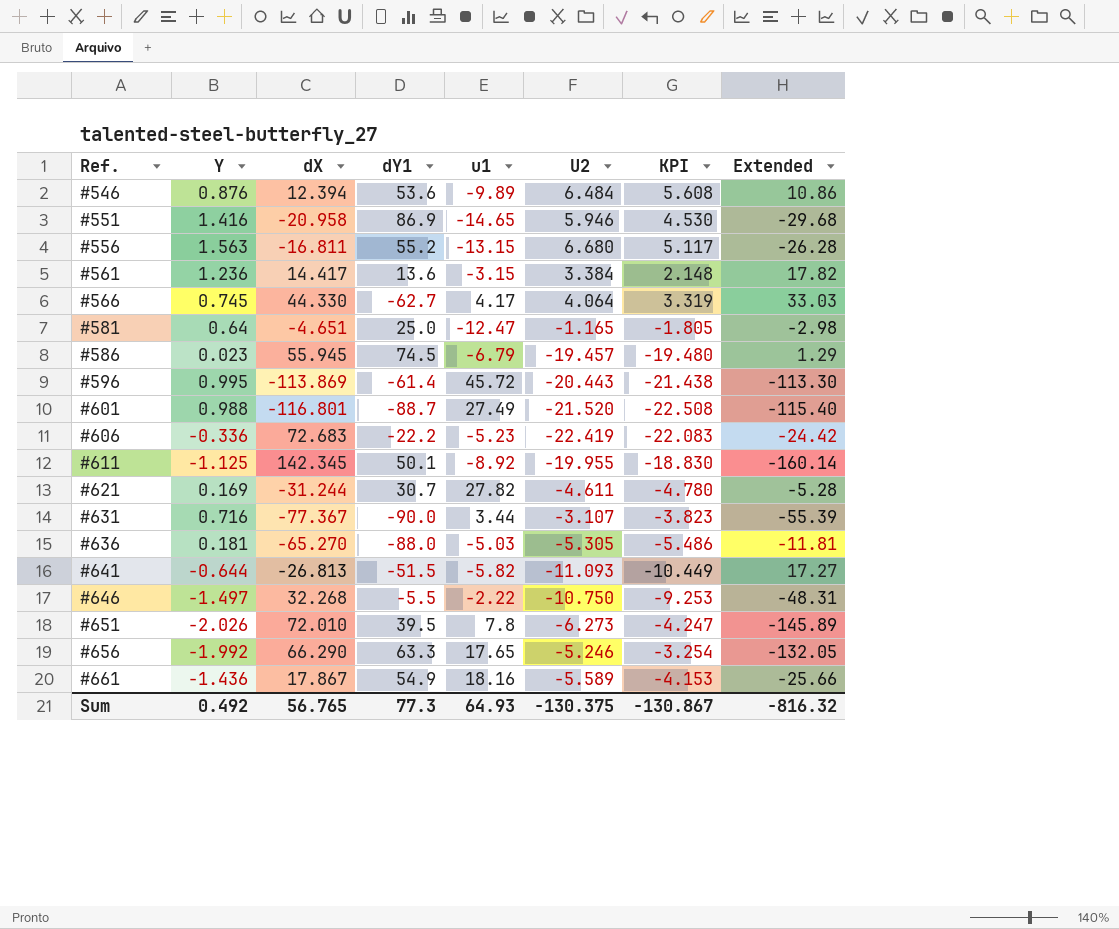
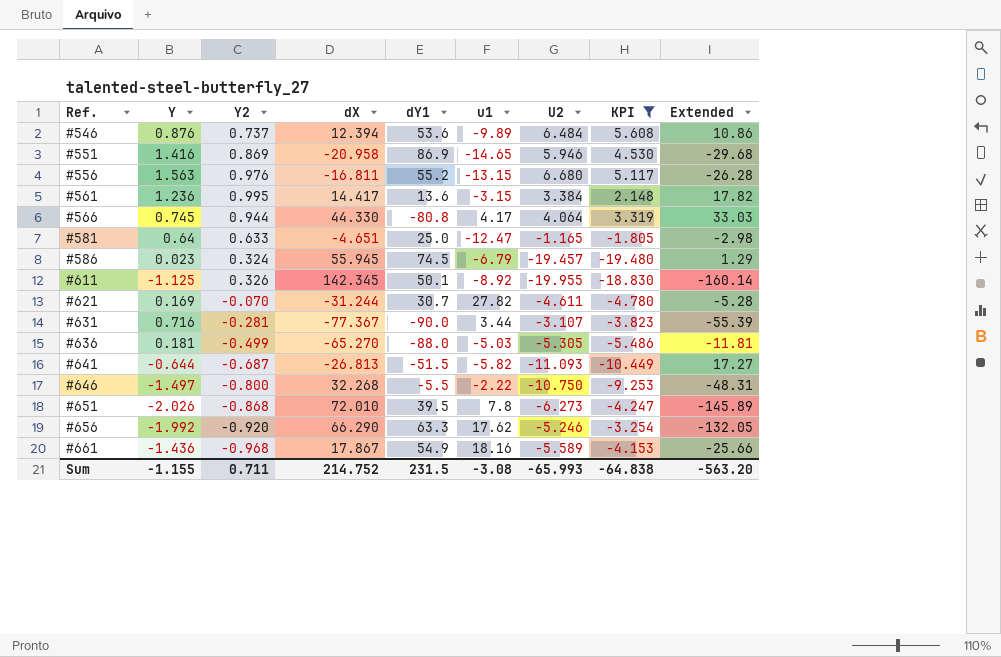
filter: none -> KPI >= -19.480
column Y2 | position: none -> 3
#566 | dY1: -62.7 -> -80.8
#656 | u1: 17.65 -> 17.62
Sum | Y: 0.492 -> -1.155
Sum | dX: 56.765 -> 214.752
Sum | dY1: 77.3 -> 231.5
Sum | u1: 64.93 -> -3.08
Sum | U2: -130.375 -> -65.993
Sum | KPI: -130.867 -> -64.838
Sum | Extended: -816.32 -> -563.20

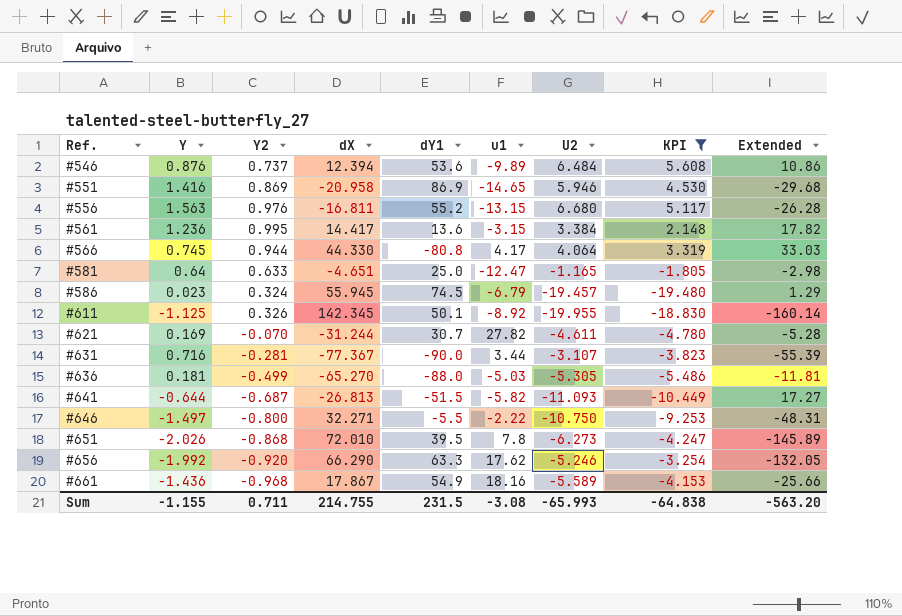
#646 | dX: 32.268 -> 32.271
Sum | dX: 214.752 -> 214.755

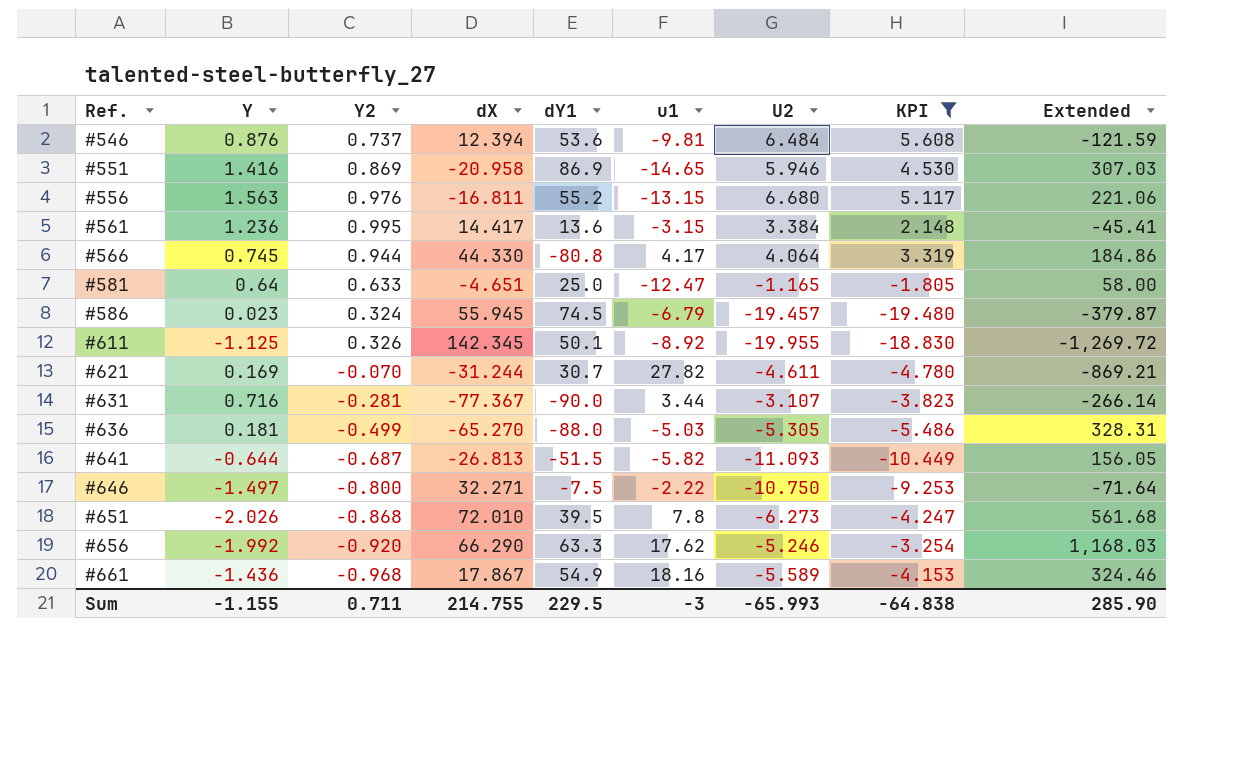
column Extended | formula: [Y] * [dX] -> [dX] * [u1]
#546 | u1: -9.89 -> -9.81
#646 | dY1: -5.5 -> -7.5
Sum | dY1: 231.5 -> 229.5
Sum | u1: -3.08 -> -3
Sum | Extended: -563.20 -> 285.90

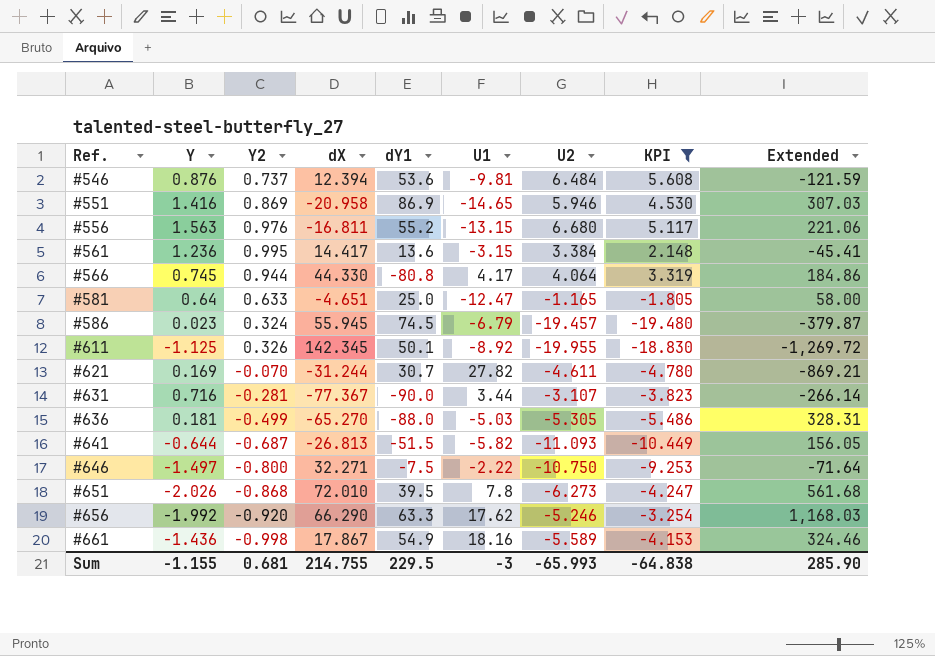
column name: u1 -> U1
#661 | Y2: -0.968 -> -0.998
Sum | Y2: 0.711 -> 0.681

